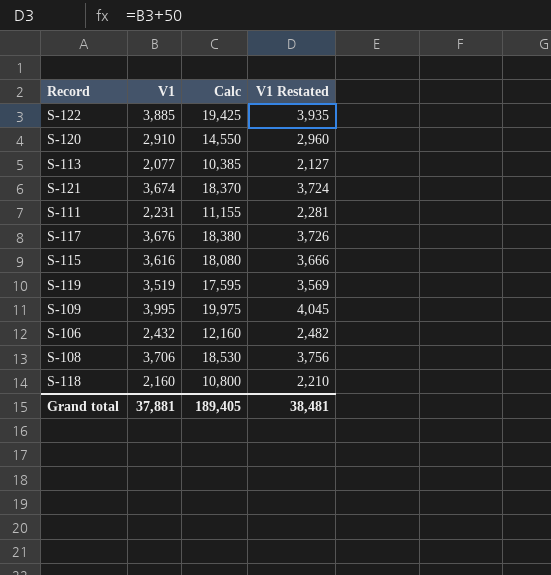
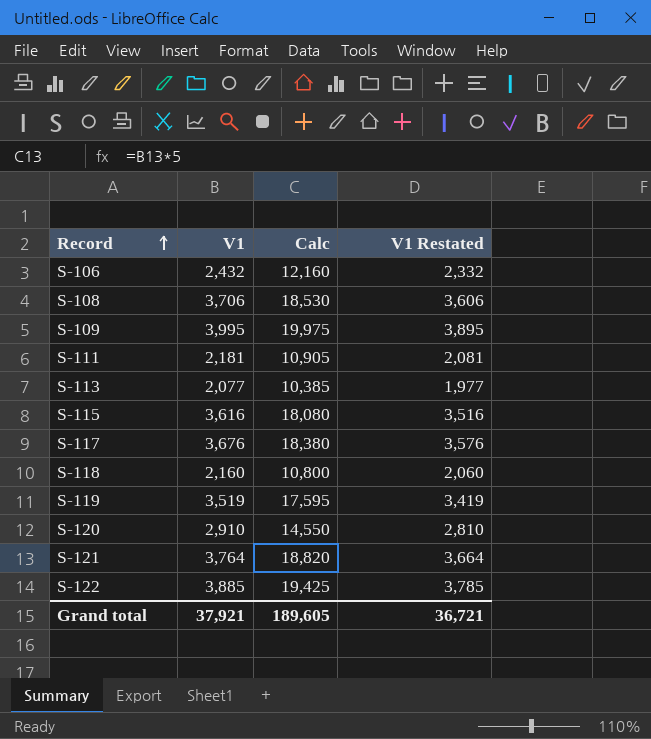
row order: none -> Record ascending
column V1 Restated | formula: [V1] + 50 -> [V1] - 100
S-111 | V1: 2,231 -> 2,181
S-111 | Calc: 11,155 -> 10,905
S-121 | V1: 3,674 -> 3,764
S-121 | Calc: 18,370 -> 18,820
Grand total | V1: 37,881 -> 37,921
Grand total | Calc: 189,405 -> 189,605
Grand total | V1 Restated: 38,481 -> 36,721

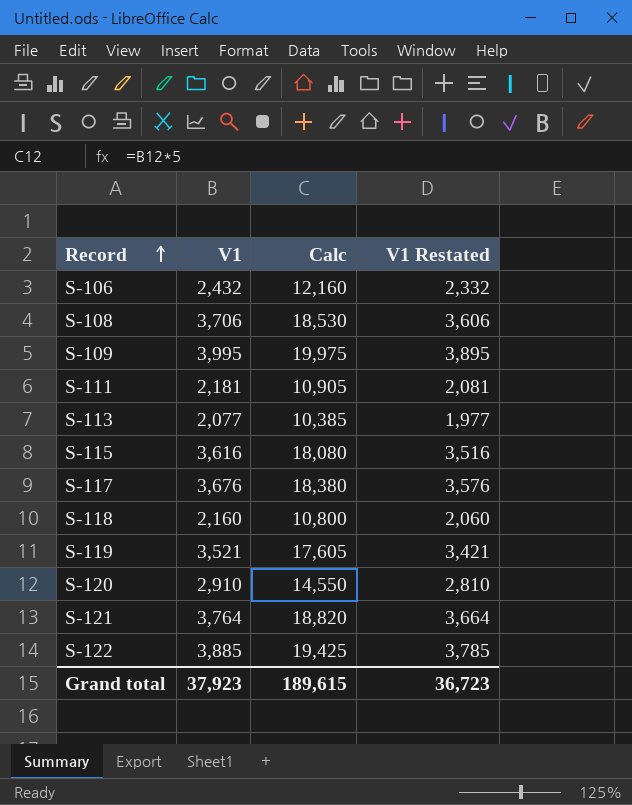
S-119 | V1: 3,519 -> 3,521
S-119 | Calc: 17,595 -> 17,605
S-119 | V1 Restated: 3,419 -> 3,421
Grand total | V1: 37,921 -> 37,923
Grand total | Calc: 189,605 -> 189,615
Grand total | V1 Restated: 36,721 -> 36,723

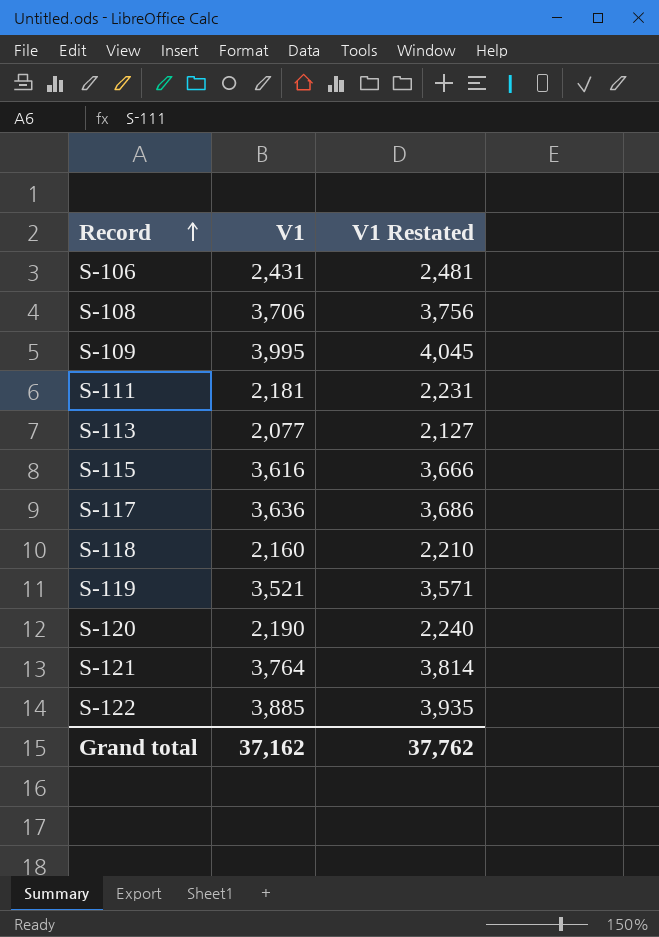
column Calc | formula: [V1] * 5 -> none
column V1 Restated | formula: [V1] - 100 -> [V1] + 50
S-106 | V1: 2,432 -> 2,431
S-117 | V1: 3,676 -> 3,636
S-120 | V1: 2,910 -> 2,190
Grand total | V1: 37,923 -> 37,162
Grand total | V1 Restated: 36,723 -> 37,762

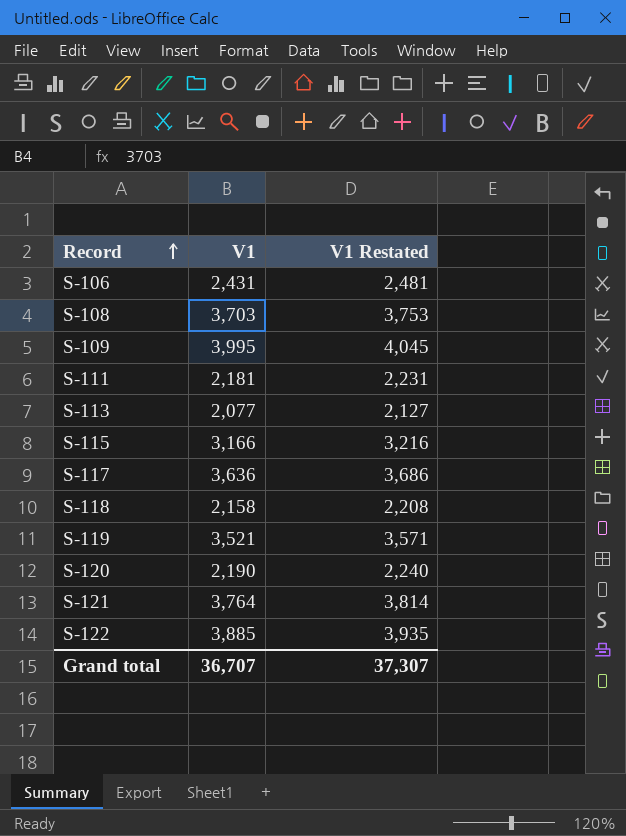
S-108 | V1: 3,706 -> 3,703
S-108 | V1 Restated: 3,756 -> 3,753
S-115 | V1: 3,616 -> 3,166
S-115 | V1 Restated: 3,666 -> 3,216
S-118 | V1: 2,160 -> 2,158
S-118 | V1 Restated: 2,210 -> 2,208
Grand total | V1: 37,162 -> 36,707
Grand total | V1 Restated: 37,762 -> 37,307

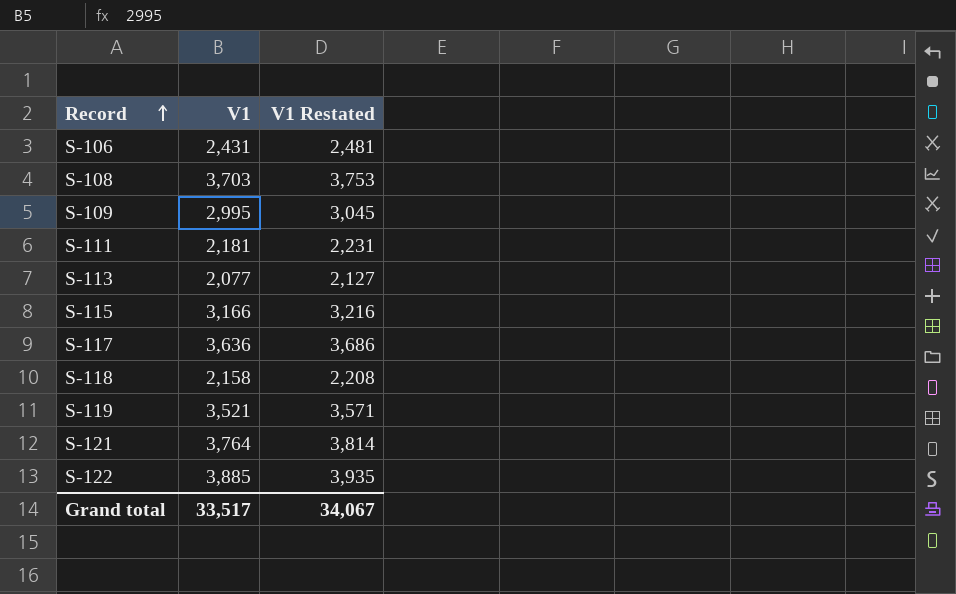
row S-120: 2,190 | 2,240 -> none
S-109 | V1: 3,995 -> 2,995
S-109 | V1 Restated: 4,045 -> 3,045
Grand total | V1: 36,707 -> 33,517
Grand total | V1 Restated: 37,307 -> 34,067

